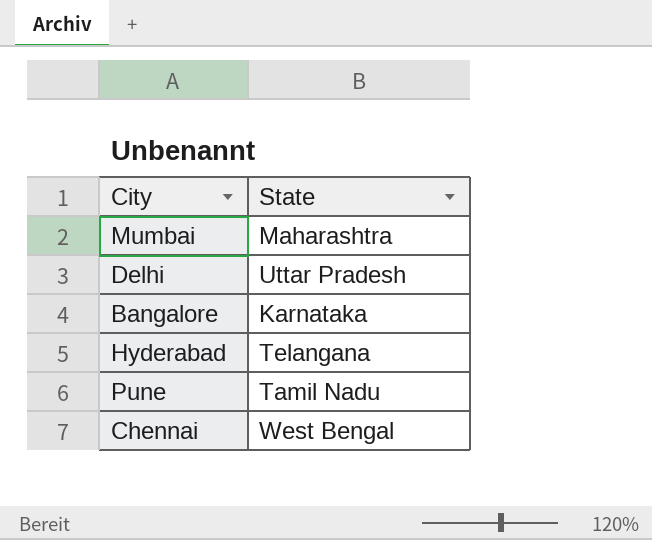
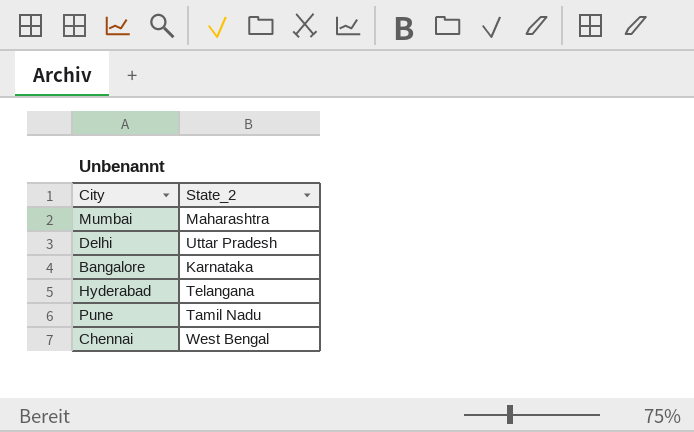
column name: State -> State_2

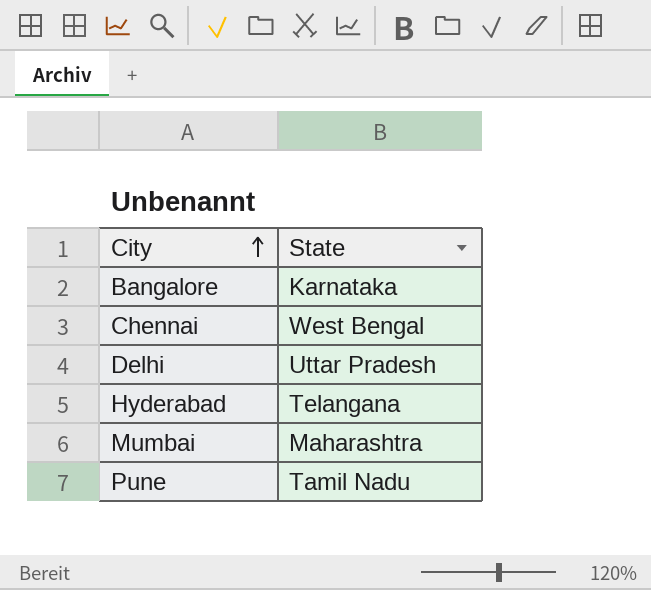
row order: none -> City ascending
column name: State_2 -> State

